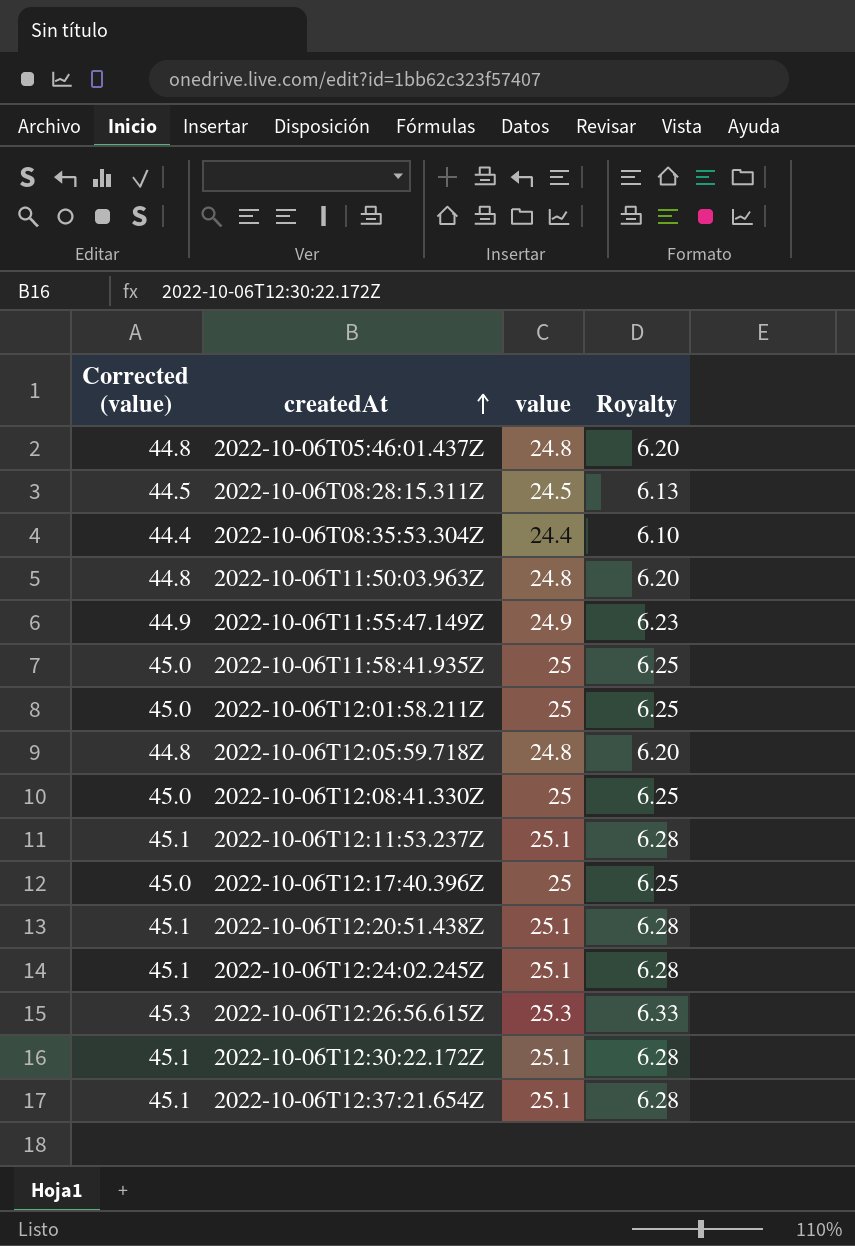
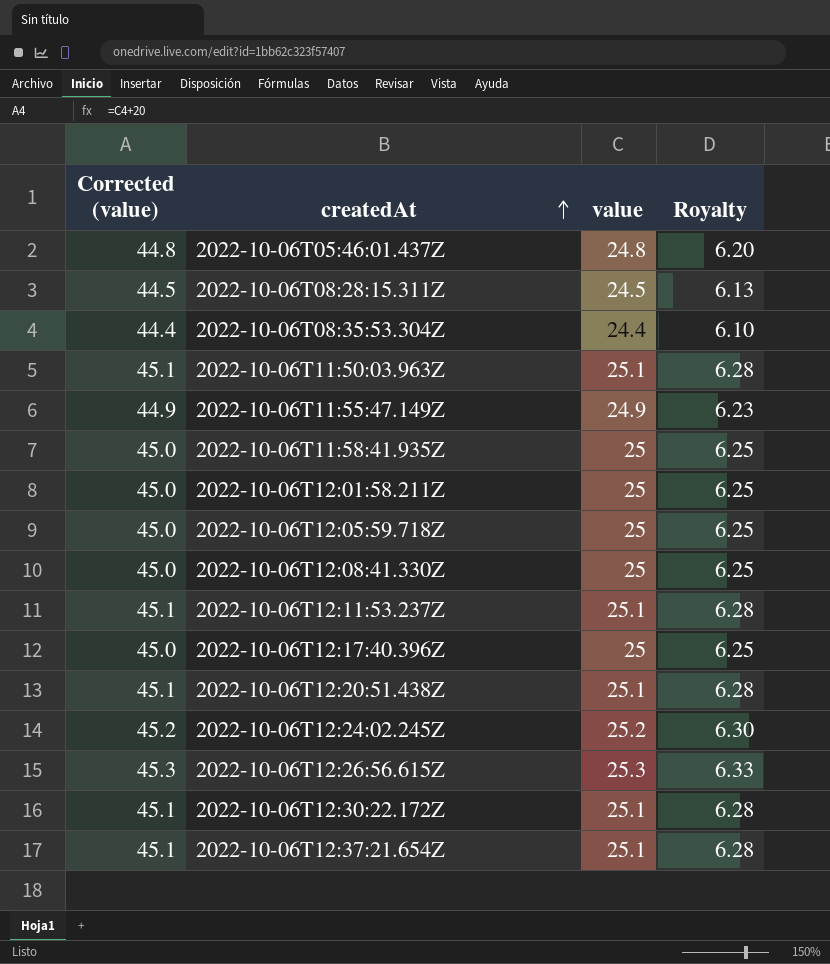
2022-10-06T11:50:03.963Z | Corrected (value): 44.8 -> 45.1
2022-10-06T11:50:03.963Z | value: 24.8 -> 25.1
2022-10-06T11:50:03.963Z | Royalty: 6.20 -> 6.28
2022-10-06T12:05:59.718Z | Corrected (value): 44.8 -> 45.0
2022-10-06T12:05:59.718Z | value: 24.8 -> 25
2022-10-06T12:05:59.718Z | Royalty: 6.20 -> 6.25
2022-10-06T12:24:02.245Z | Corrected (value): 45.1 -> 45.2
2022-10-06T12:24:02.245Z | value: 25.1 -> 25.2
2022-10-06T12:24:02.245Z | Royalty: 6.28 -> 6.30

